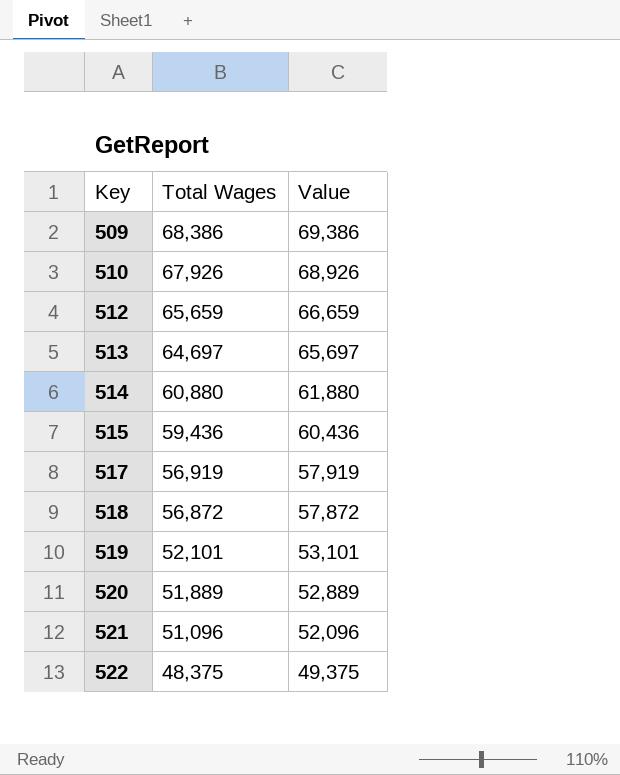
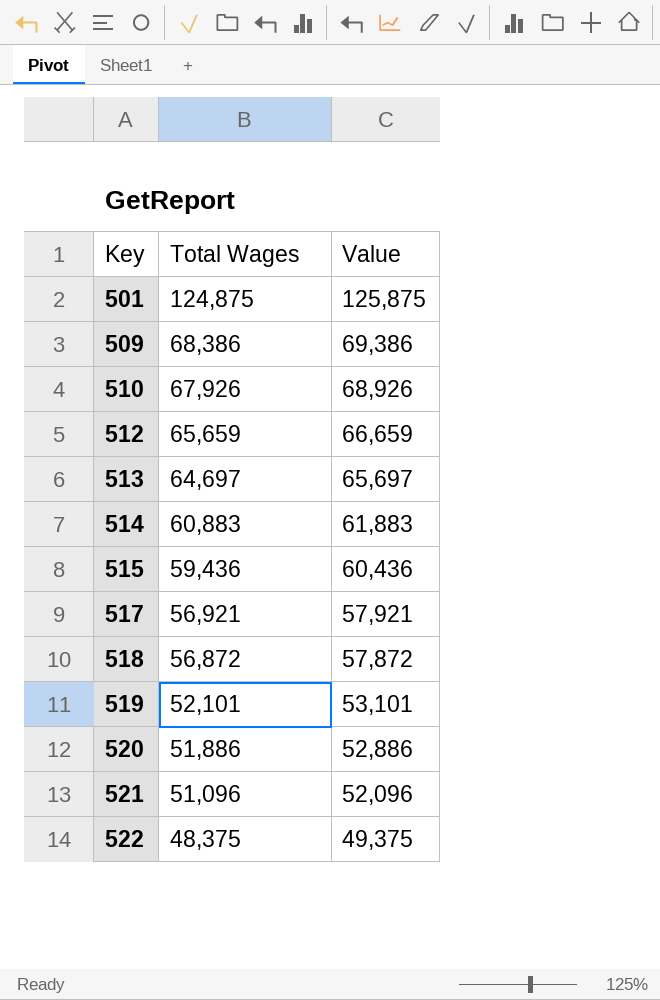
row 501: none -> 124,875 | 125,875
514 | Total Wages: 60,880 -> 60,883
514 | Value: 61,880 -> 61,883
517 | Total Wages: 56,919 -> 56,921
517 | Value: 57,919 -> 57,921
520 | Total Wages: 51,889 -> 51,886
520 | Value: 52,889 -> 52,886

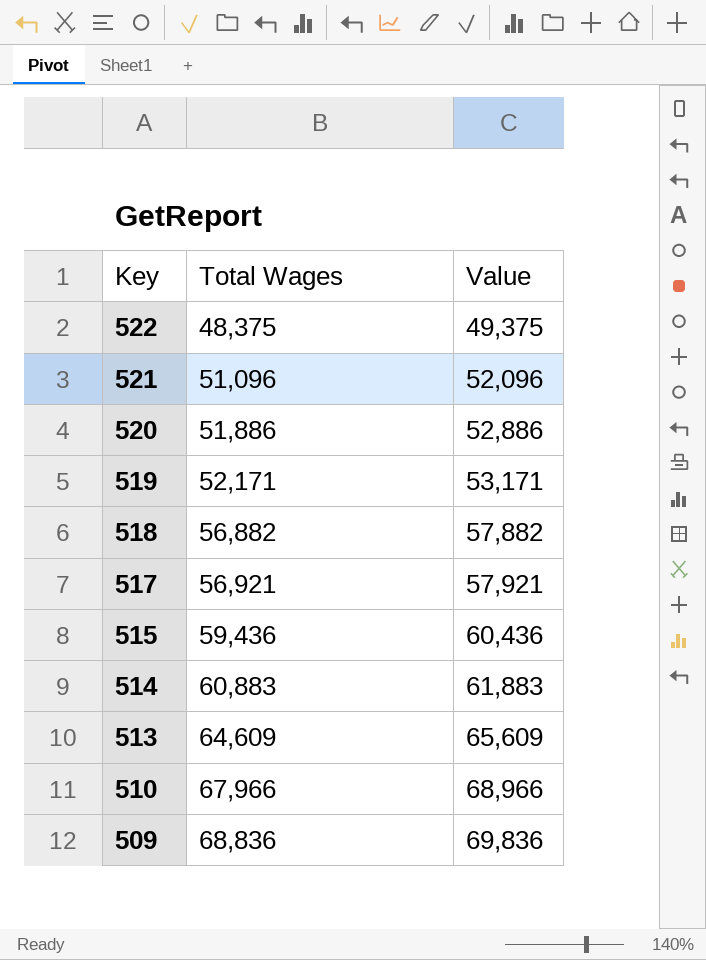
row order: Key ascending -> Key descending
row 501: 124,875 | 125,875 -> none
row 512: 65,659 | 66,659 -> none
519 | Total Wages: 52,101 -> 52,171
519 | Value: 53,101 -> 53,171
518 | Total Wages: 56,872 -> 56,882
518 | Value: 57,872 -> 57,882
513 | Total Wages: 64,697 -> 64,609
513 | Value: 65,697 -> 65,609
510 | Total Wages: 67,926 -> 67,966
510 | Value: 68,926 -> 68,966
509 | Total Wages: 68,386 -> 68,836
509 | Value: 69,386 -> 69,836

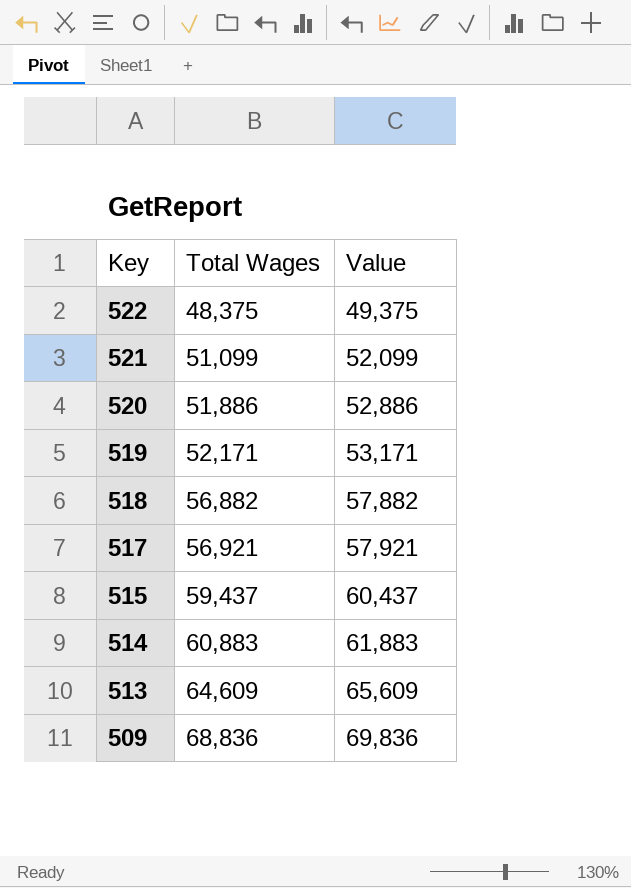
row 510: 67,966 | 68,966 -> none
521 | Total Wages: 51,096 -> 51,099
521 | Value: 52,096 -> 52,099
515 | Total Wages: 59,436 -> 59,437
515 | Value: 60,436 -> 60,437

